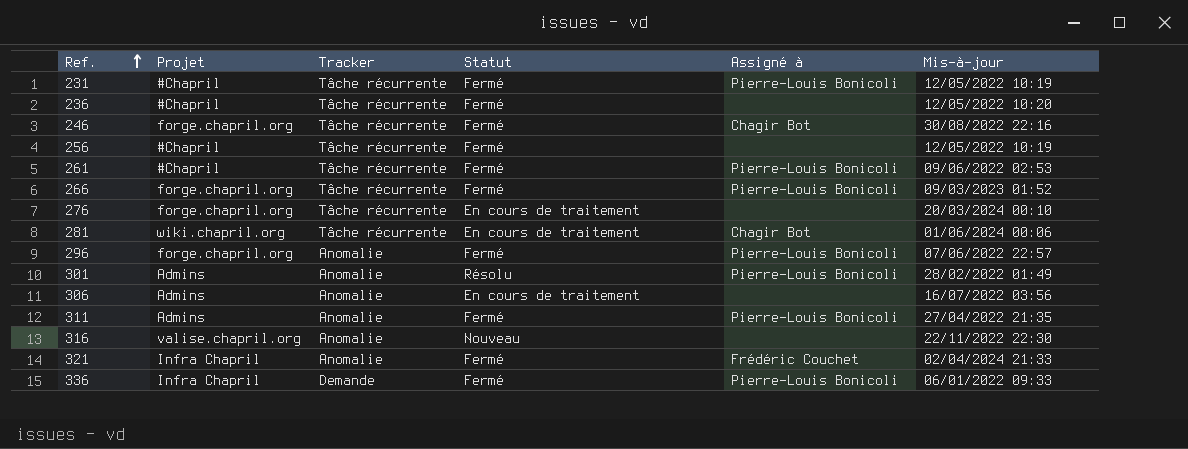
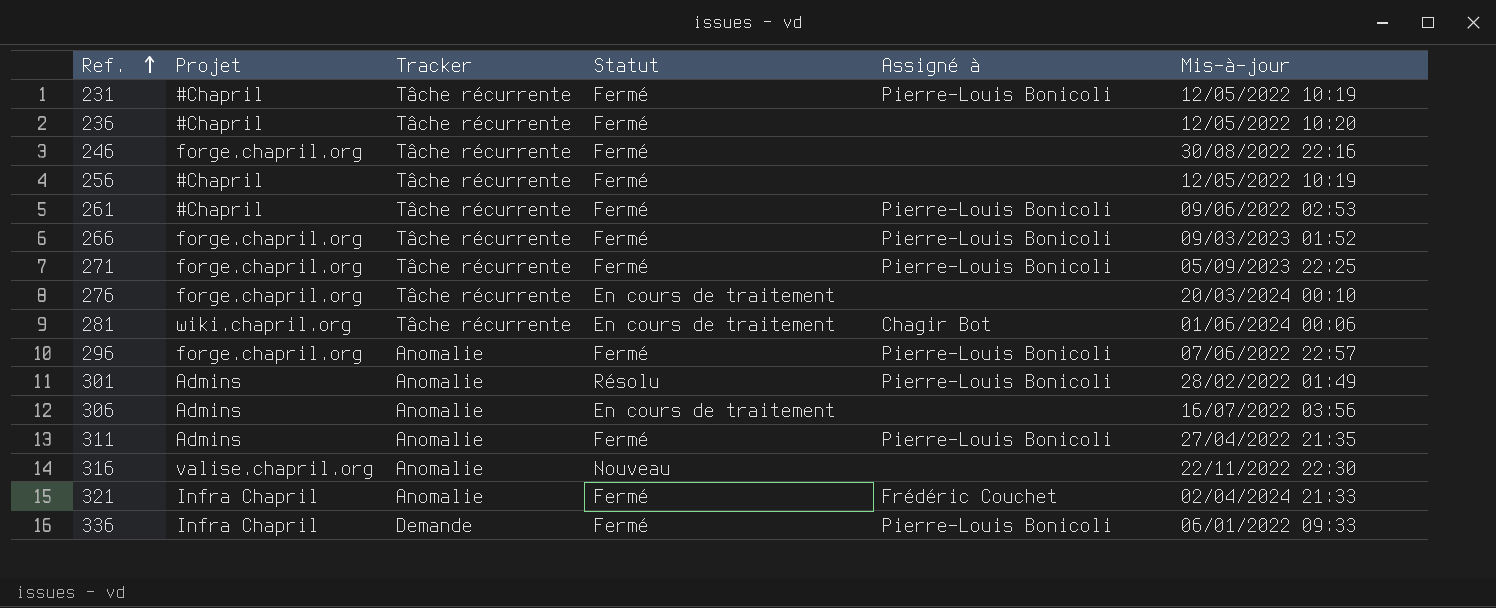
246 | Assigné à: Chagir Bot -> none
row 271: none -> forge.chapril.org | Tâche récurrente | Fermé | Pierre-Louis Bonicoli | 05/09/2023 22:25

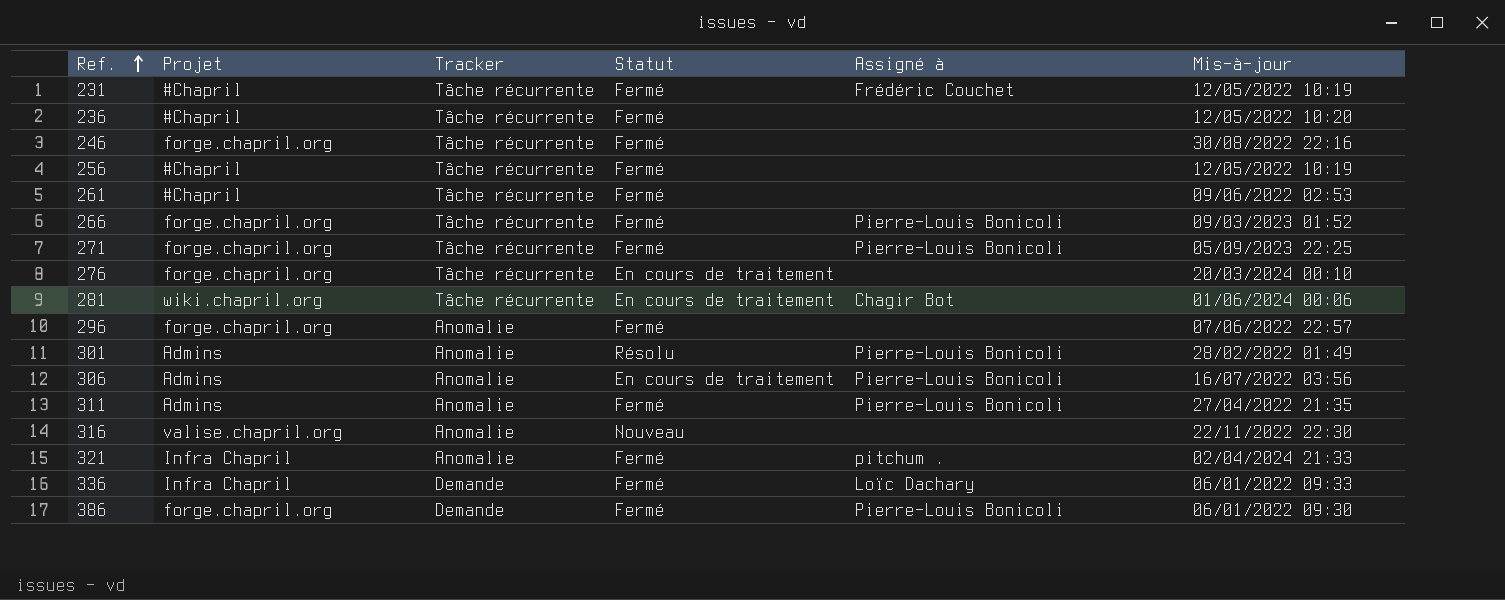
231 | Assigné à: Pierre-Louis Bonicoli -> Frédéric Couchet
261 | Assigné à: Pierre-Louis Bonicoli -> none
296 | Assigné à: Pierre-Louis Bonicoli -> none
306 | Assigné à: none -> Pierre-Louis Bonicoli
321 | Assigné à: Frédéric Couchet -> pitchum .
336 | Assigné à: Pierre-Louis Bonicoli -> Loïc Dachary
row 386: none -> forge.chapril.org | Demande | Fermé | Pierre-Louis Bonicoli | 06/01/2022 09:30

